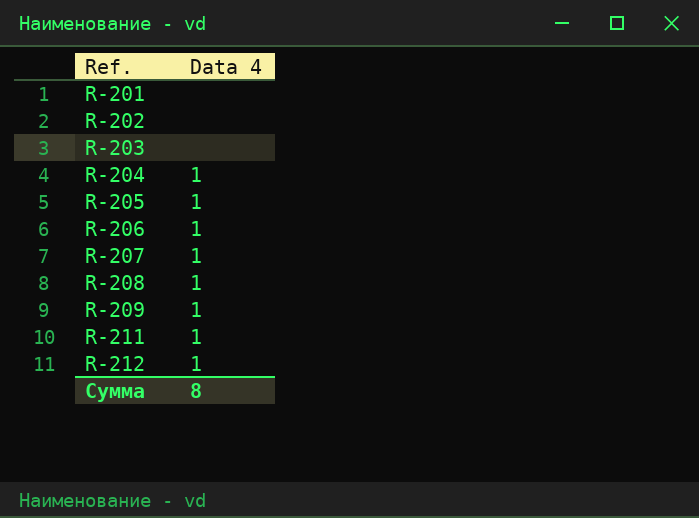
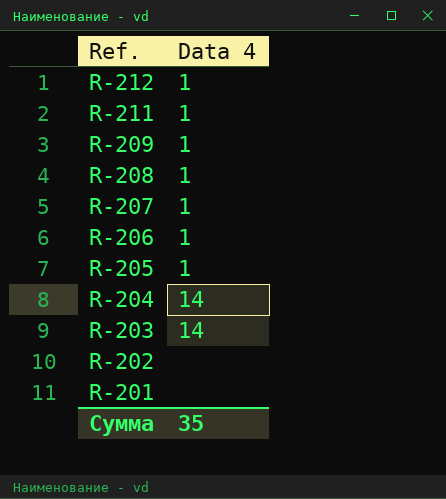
row order: Ref. ascending -> Ref. descending
R-204 | Data 4: 1 -> 14
R-203 | Data 4: none -> 14
Сумма | Data 4: 8 -> 35

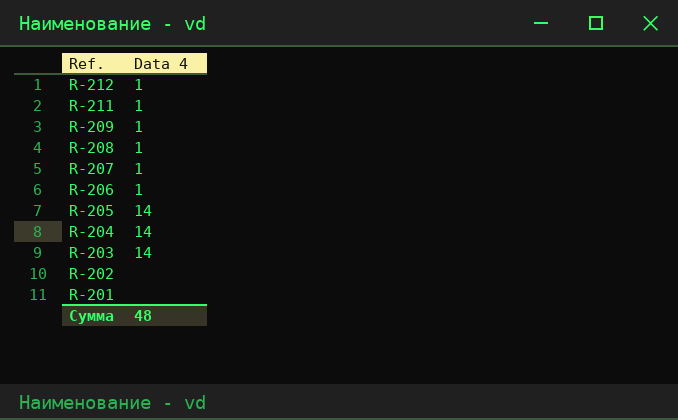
R-205 | Data 4: 1 -> 14
Сумма | Data 4: 35 -> 48

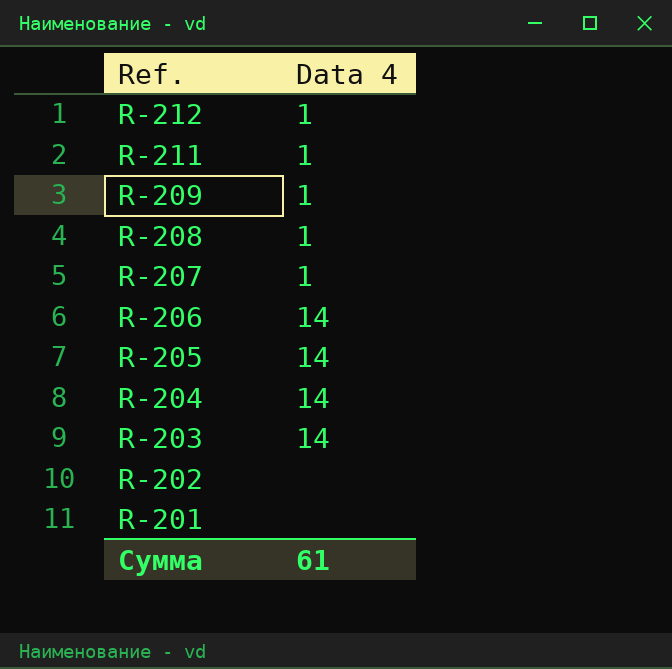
R-206 | Data 4: 1 -> 14
Сумма | Data 4: 48 -> 61

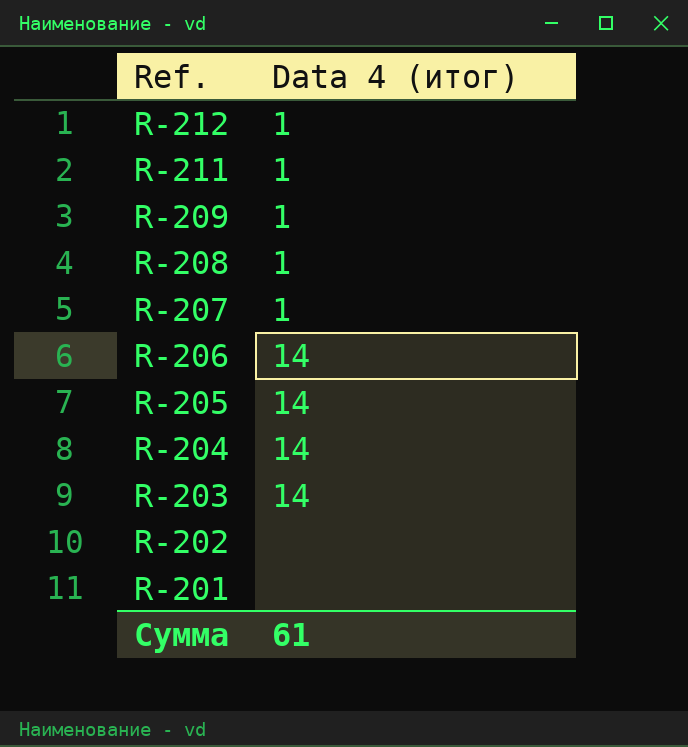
column name: Data 4 -> Data 4 (итог)

